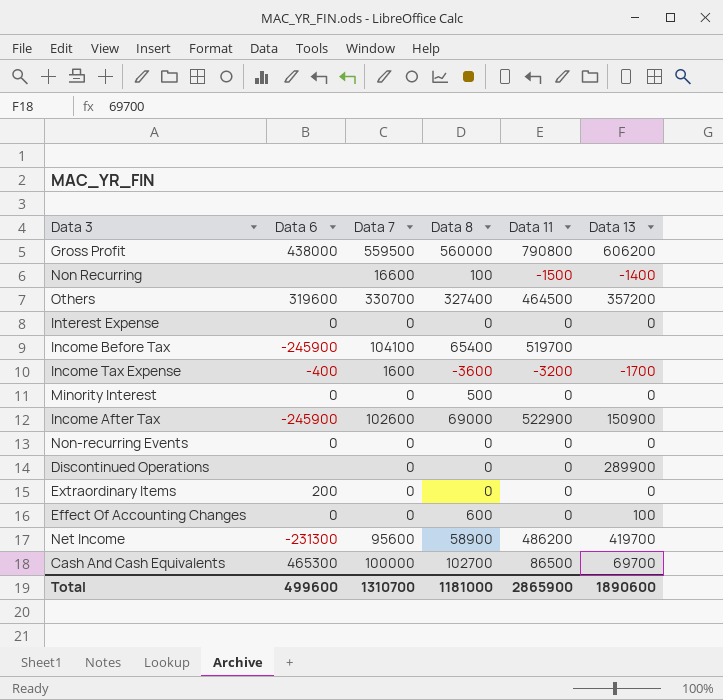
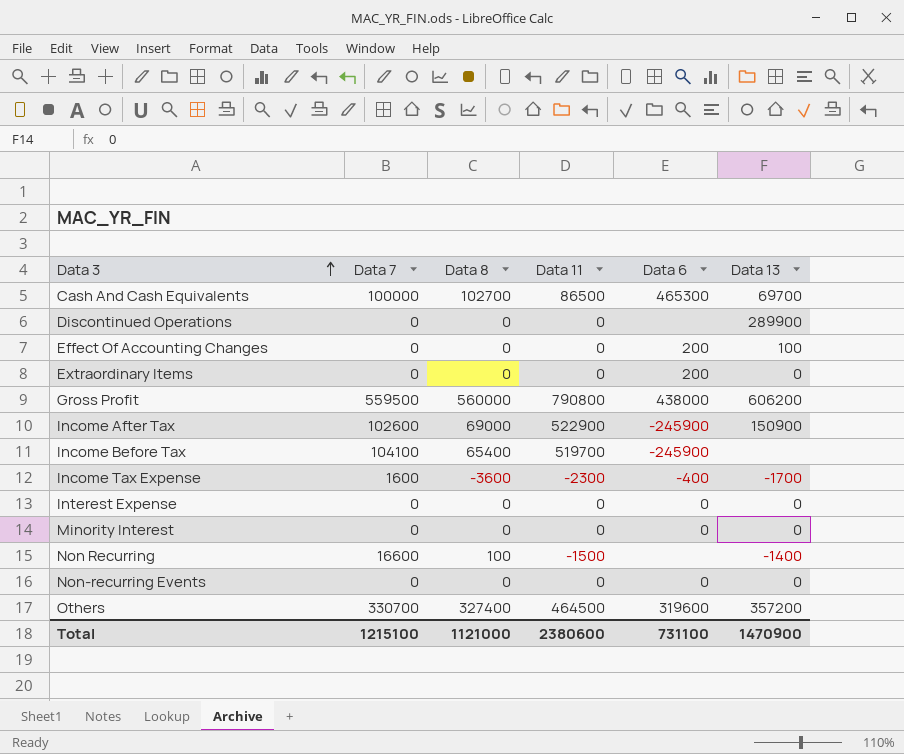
row order: none -> Data 3 ascending
column Data 6 | position: 2 -> 5
row Net Income: -231300 | 95600 | 58900 | 486200 | 419700 -> none
Effect Of Accounting Changes | Data 8: 600 -> 0
Effect Of Accounting Changes | Data 6: 0 -> 200
Income Tax Expense | Data 11: -3200 -> -2300
Minority Interest | Data 8: 500 -> 0
Total | Data 7: 1310700 -> 1215100
Total | Data 8: 1181000 -> 1121000
Total | Data 11: 2865900 -> 2380600
Total | Data 6: 499600 -> 731100
Total | Data 13: 1890600 -> 1470900

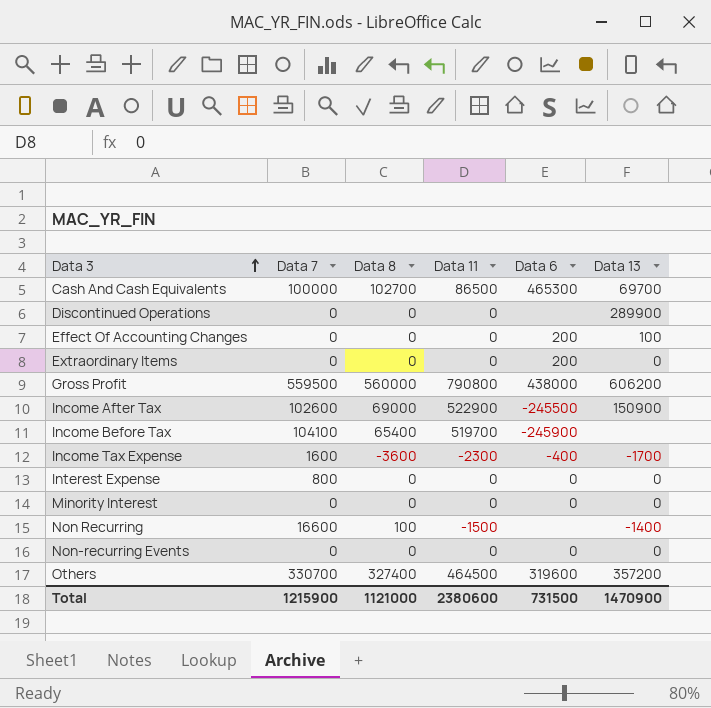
Income After Tax | Data 6: -245900 -> -245500
Interest Expense | Data 7: 0 -> 800
Total | Data 7: 1215100 -> 1215900
Total | Data 6: 731100 -> 731500

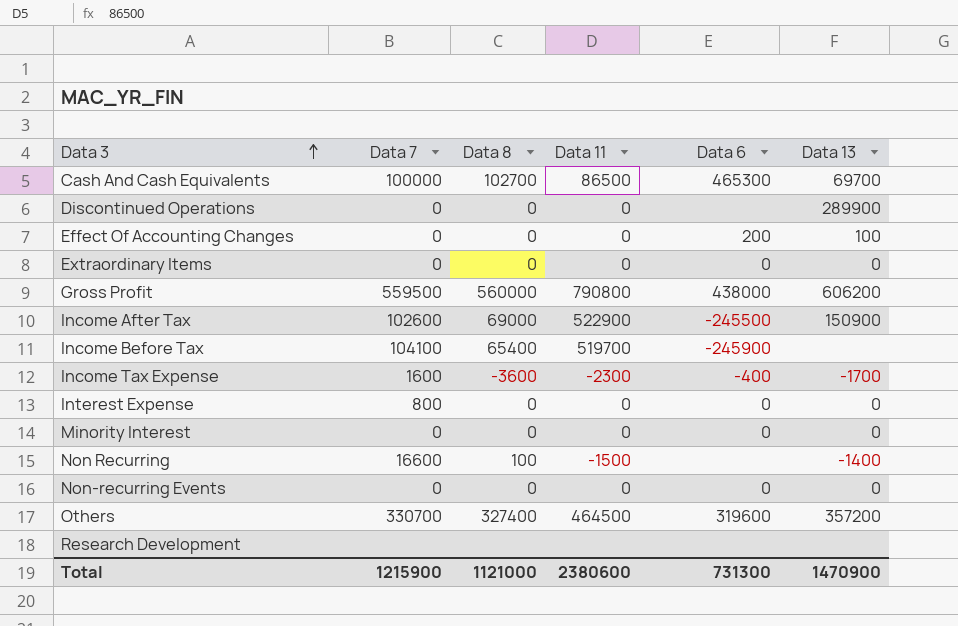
Extraordinary Items | Data 6: 200 -> 0
row Research Development: none -> none | none | none | none | none
Total | Data 6: 731500 -> 731300

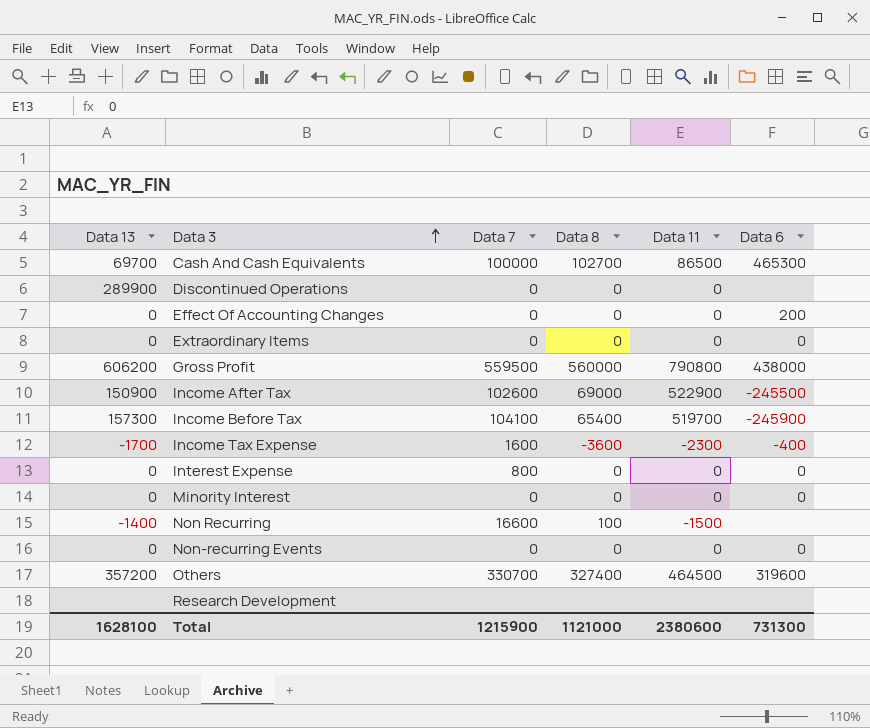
column Data 13 | position: 6 -> 1
Effect Of Accounting Changes | Data 13: 100 -> 0
Income Before Tax | Data 13: none -> 157300
Total | Data 13: 1470900 -> 1628100

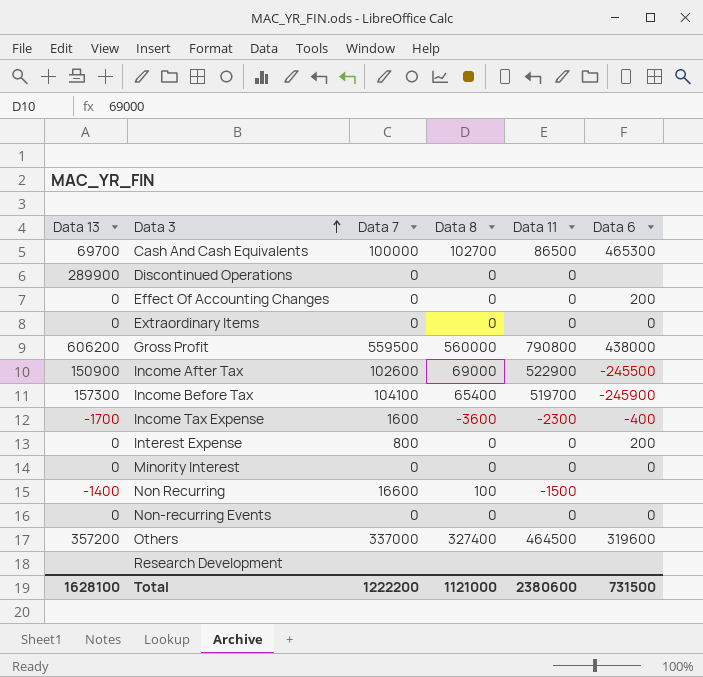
Interest Expense | Data 6: 0 -> 200
Others | Data 7: 330700 -> 337000
Total | Data 7: 1215900 -> 1222200
Total | Data 6: 731300 -> 731500

